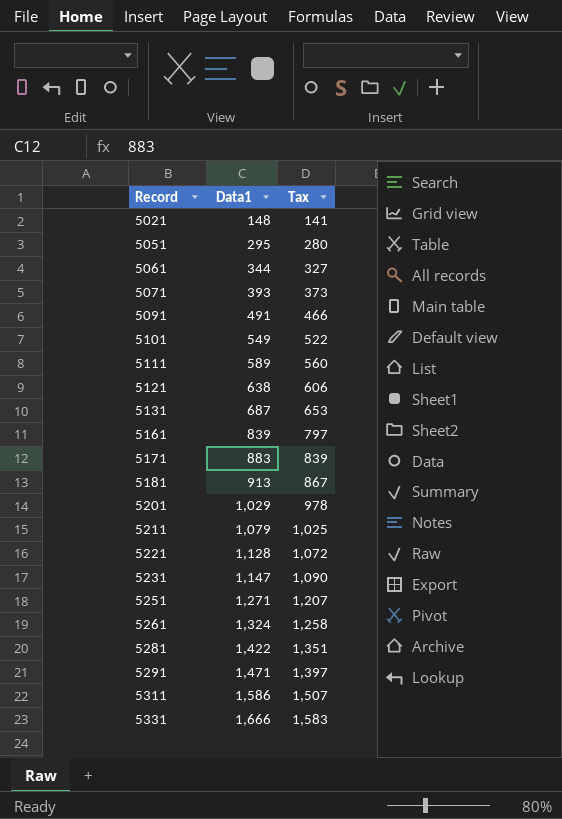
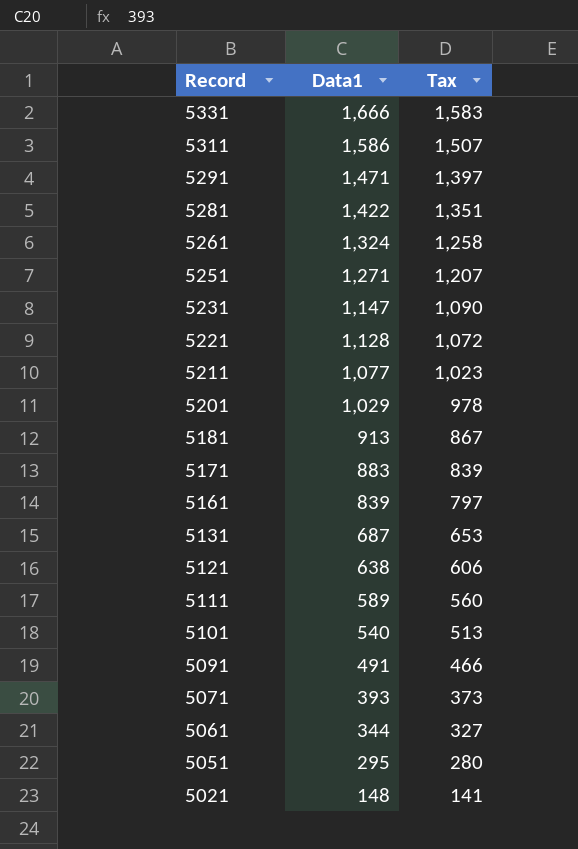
row order: Record ascending -> Record descending
5211 | Data1: 1,079 -> 1,077
5211 | Tax: 1,025 -> 1,023
5101 | Data1: 549 -> 540
5101 | Tax: 522 -> 513

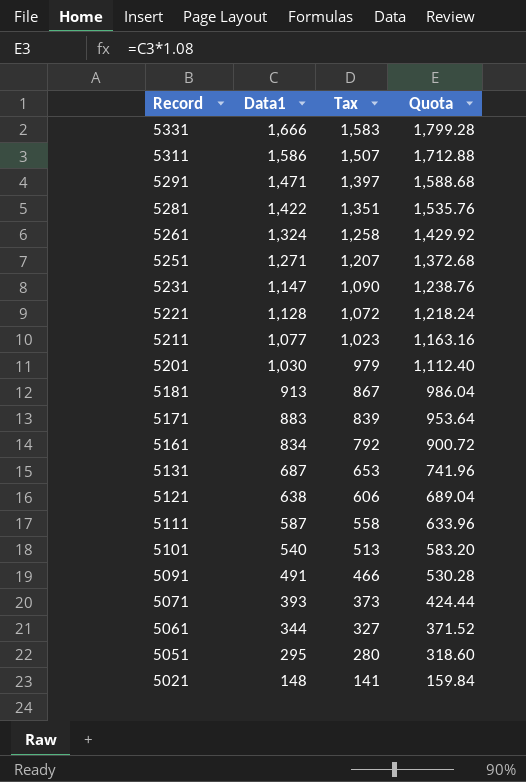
column Quota | formula: none -> [Data1] * 1.08
5201 | Data1: 1,029 -> 1,030
5201 | Tax: 978 -> 979
5161 | Data1: 839 -> 834
5161 | Tax: 797 -> 792
5111 | Data1: 589 -> 587
5111 | Tax: 560 -> 558

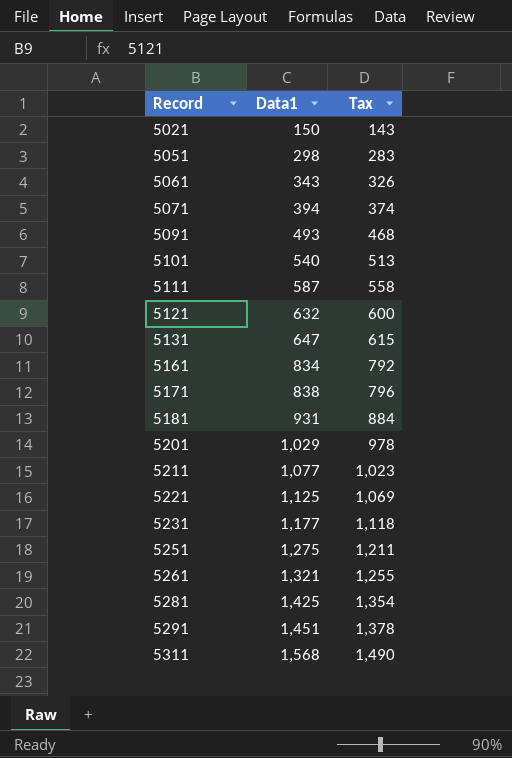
row order: Record descending -> Record ascending
column Quota | formula: [Data1] * 1.08 -> none
row 5331: 1,666 | 1,583 | 1,799.28 -> none
5021 | Data1: 148 -> 150
5021 | Tax: 141 -> 143
5051 | Data1: 295 -> 298
5051 | Tax: 280 -> 283
5061 | Data1: 344 -> 343
5061 | Tax: 327 -> 326
5071 | Data1: 393 -> 394
5071 | Tax: 373 -> 374
5091 | Data1: 491 -> 493
5091 | Tax: 466 -> 468
5121 | Data1: 638 -> 632
5121 | Tax: 606 -> 600
5131 | Data1: 687 -> 647
5131 | Tax: 653 -> 615
5171 | Data1: 883 -> 838
5171 | Tax: 839 -> 796
5181 | Data1: 913 -> 931
5181 | Tax: 867 -> 884
5201 | Data1: 1,030 -> 1,029
5201 | Tax: 979 -> 978
5221 | Data1: 1,128 -> 1,125
5221 | Tax: 1,072 -> 1,069
5231 | Data1: 1,147 -> 1,177
5231 | Tax: 1,090 -> 1,118
5251 | Data1: 1,271 -> 1,275
5251 | Tax: 1,207 -> 1,211
5261 | Data1: 1,324 -> 1,321
5261 | Tax: 1,258 -> 1,255
5281 | Data1: 1,422 -> 1,425
5281 | Tax: 1,351 -> 1,354
5291 | Data1: 1,471 -> 1,451
5291 | Tax: 1,397 -> 1,378
5311 | Data1: 1,586 -> 1,568
5311 | Tax: 1,507 -> 1,490

